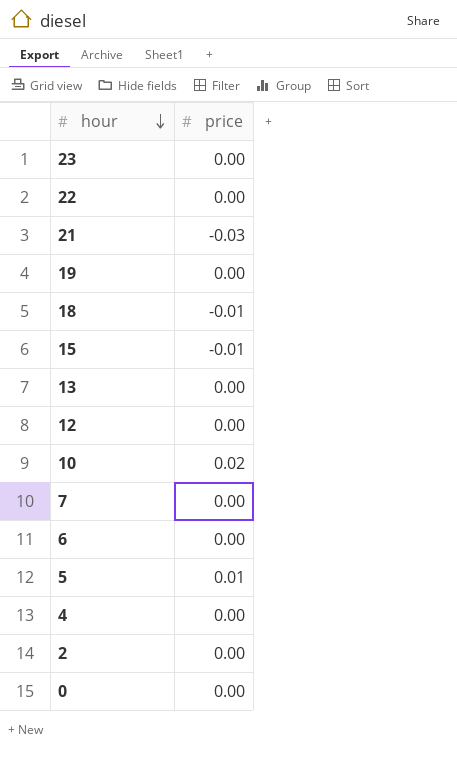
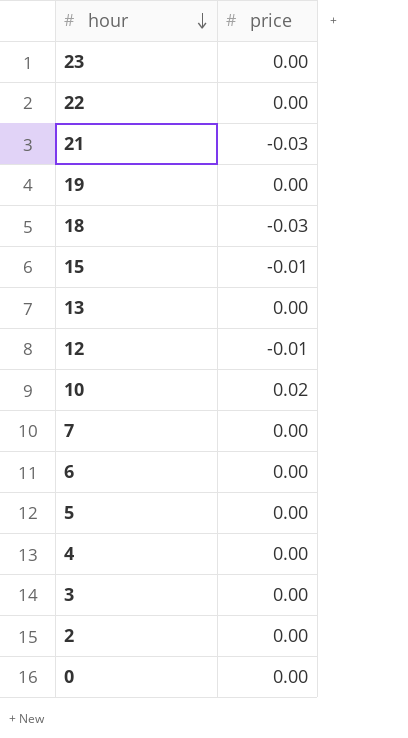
18 | price: -0.01 -> -0.03
12 | price: 0.00 -> -0.01
5 | price: 0.01 -> 0.00
row 3: none -> 0.00

